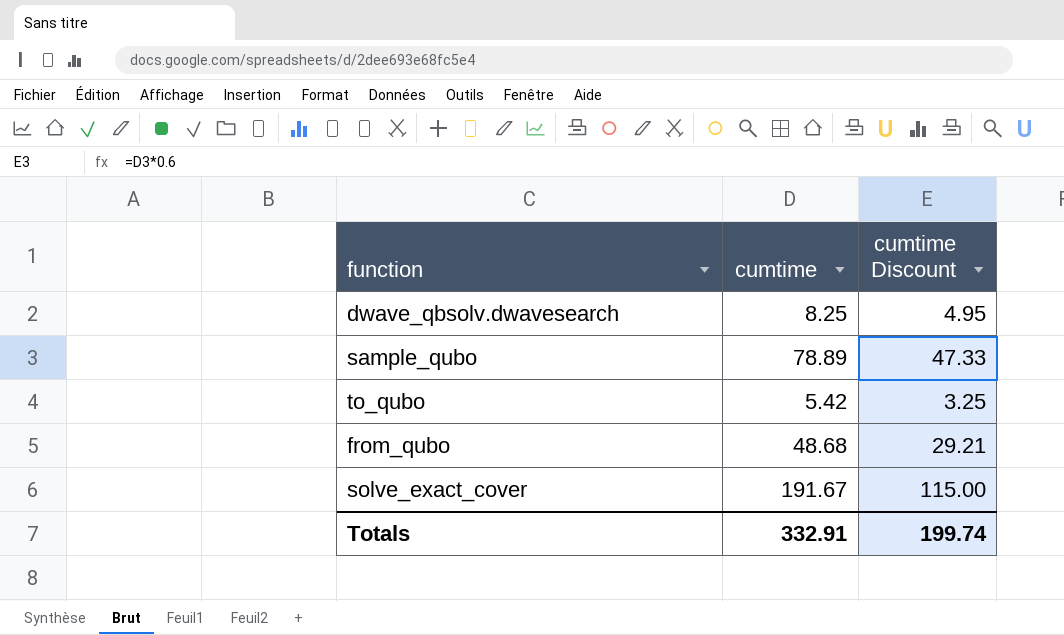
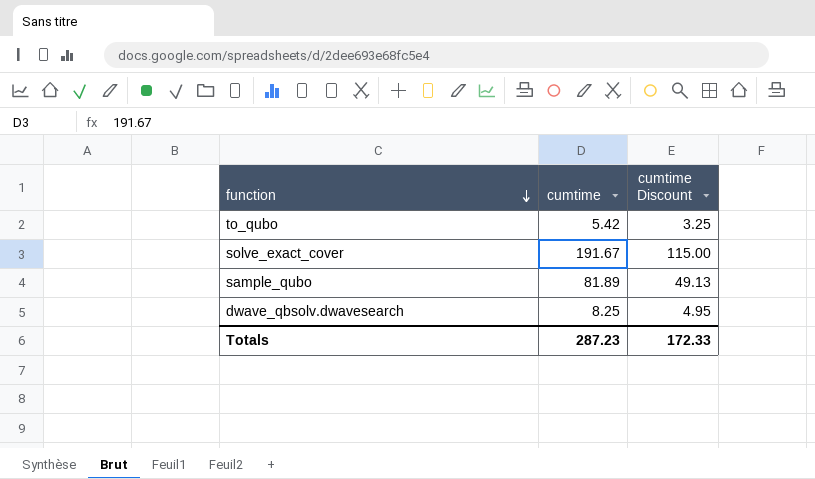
row order: none -> function descending
row from_qubo: 48.68 | 29.21 -> none
sample_qubo | cumtime: 78.89 -> 81.89
sample_qubo | cumtime Discount: 47.33 -> 49.13
Totals | cumtime: 332.91 -> 287.23
Totals | cumtime Discount: 199.74 -> 172.33

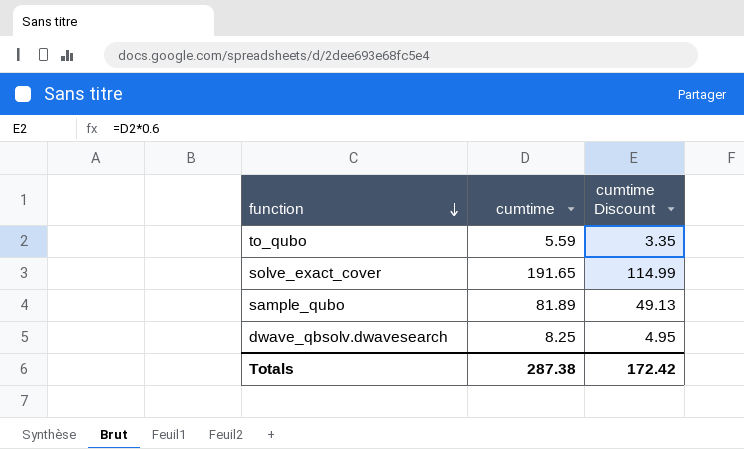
to_qubo | cumtime: 5.42 -> 5.59
to_qubo | cumtime Discount: 3.25 -> 3.35
solve_exact_cover | cumtime: 191.67 -> 191.65
solve_exact_cover | cumtime Discount: 115.00 -> 114.99
Totals | cumtime: 287.23 -> 287.38
Totals | cumtime Discount: 172.33 -> 172.42

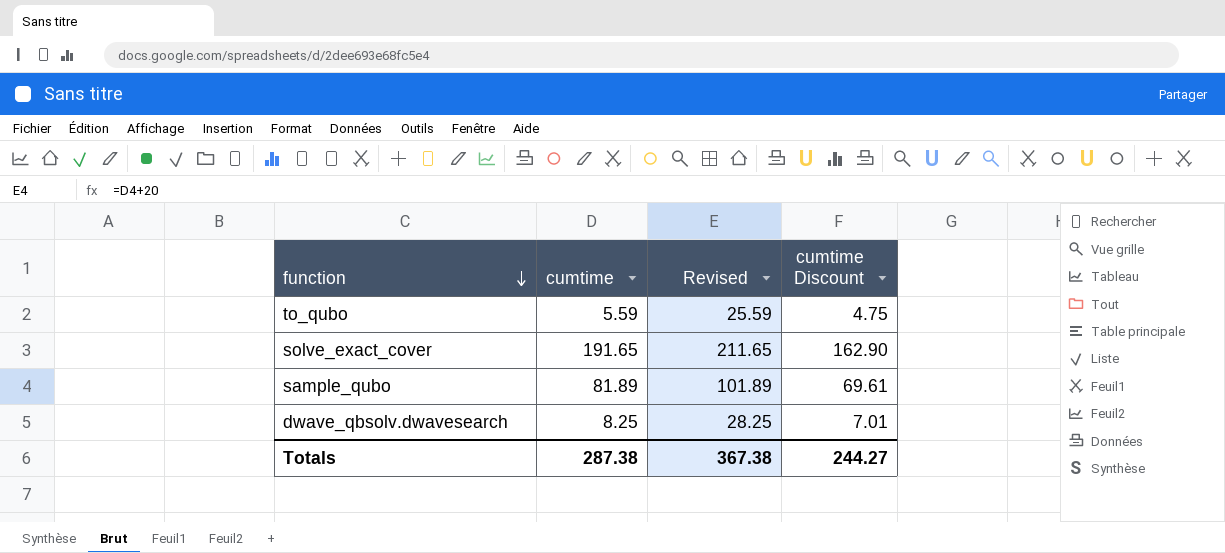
column Revised | formula: none -> [cumtime] + 20
column cumtime Discount | formula: [cumtime] * 0.6 -> [cumtime] * 0.85
Totals | cumtime Discount: 172.42 -> 244.27

